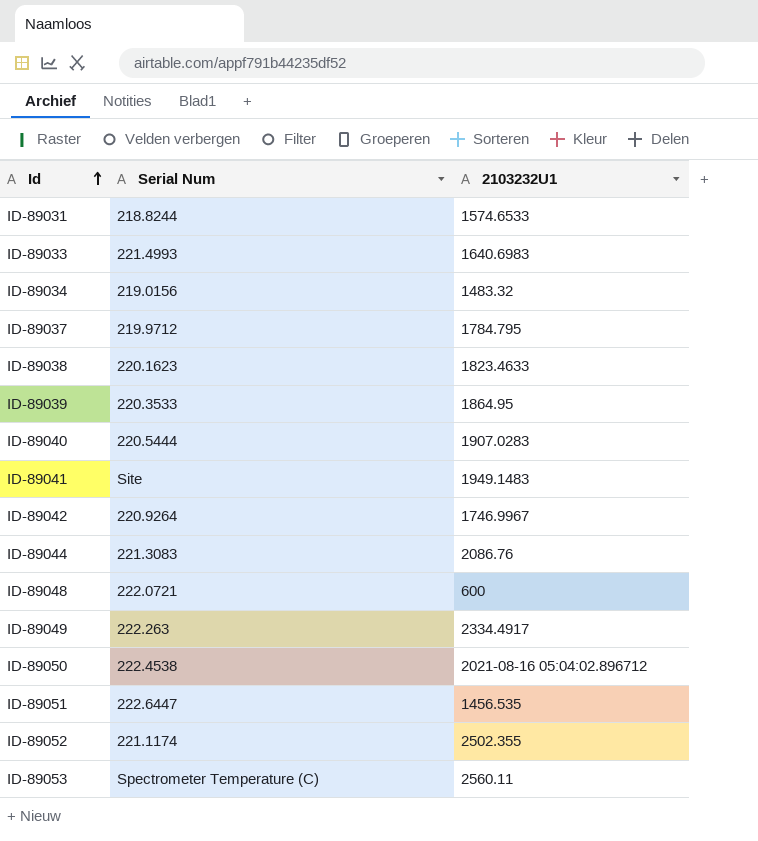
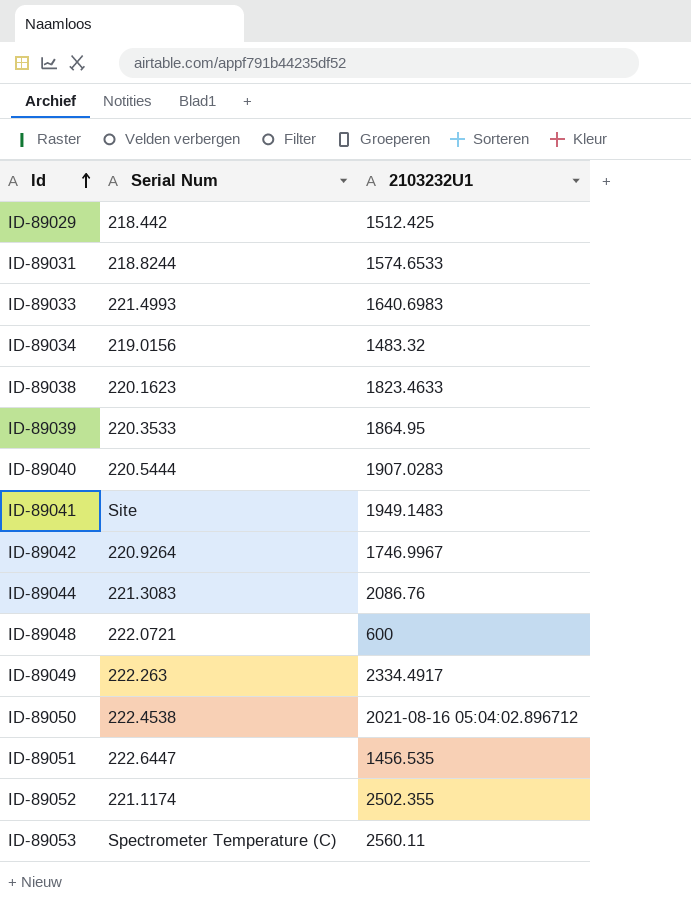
row ID-89037: 219.9712 | 1784.795 -> none
row ID-89029: none -> 218.442 | 1512.425

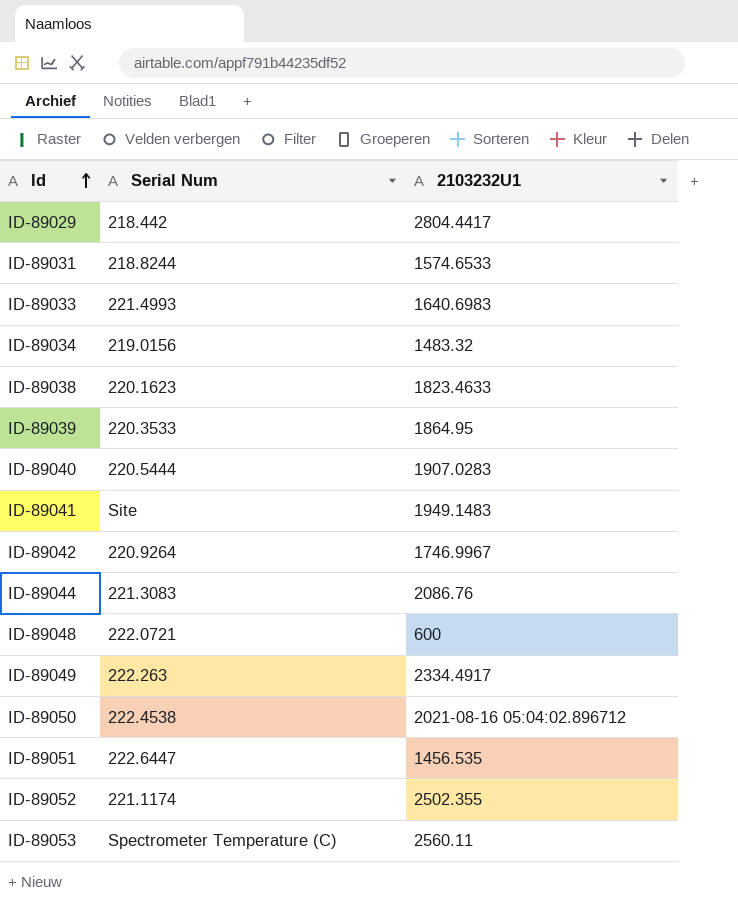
ID-89029 | 2103232U1: 1512.425 -> 2804.4417

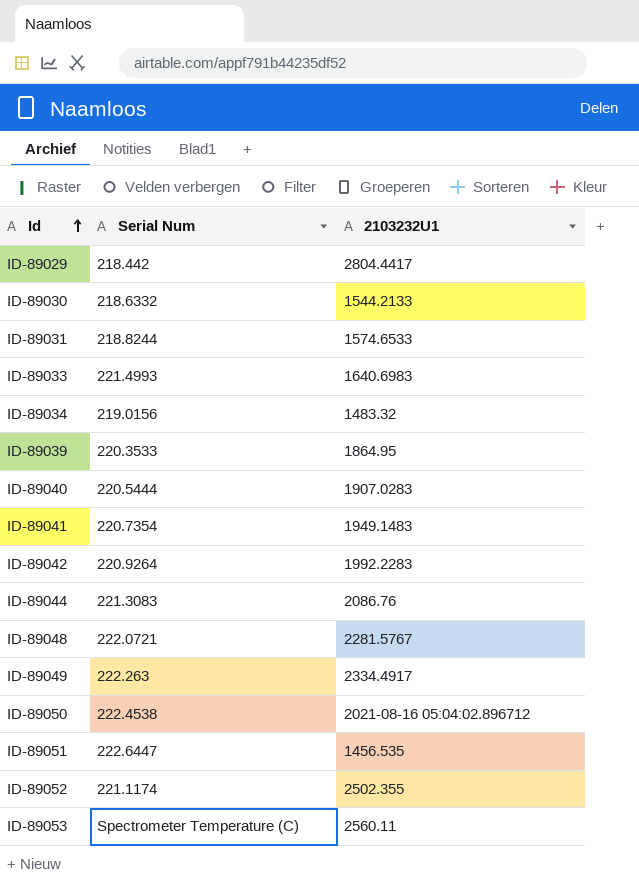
row ID-89038: 220.1623 | 1823.4633 -> none
row ID-89030: none -> 218.6332 | 1544.2133
ID-89041 | Serial Num: Site -> 220.7354
ID-89042 | 2103232U1: 1746.9967 -> 1992.2283
ID-89048 | 2103232U1: 600 -> 2281.5767

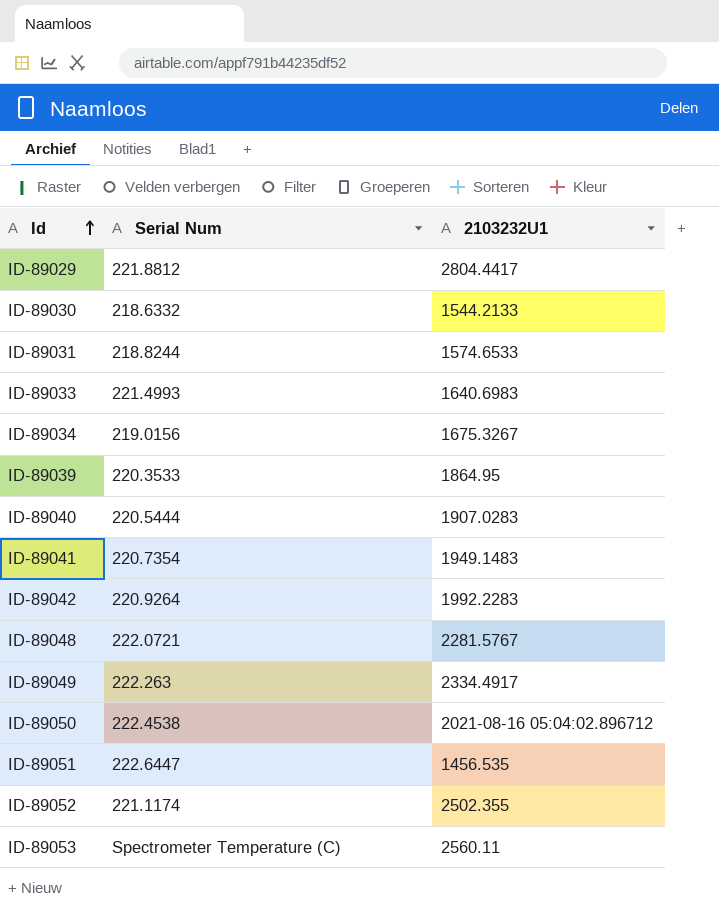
row ID-89044: 221.3083 | 2086.76 -> none
ID-89029 | Serial Num: 218.442 -> 221.8812
ID-89034 | 2103232U1: 1483.32 -> 1675.3267

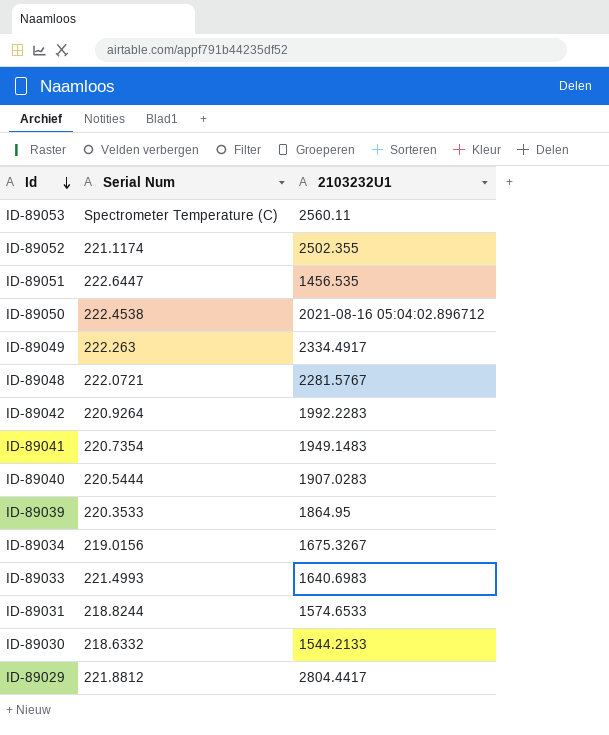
row order: Id ascending -> Id descending

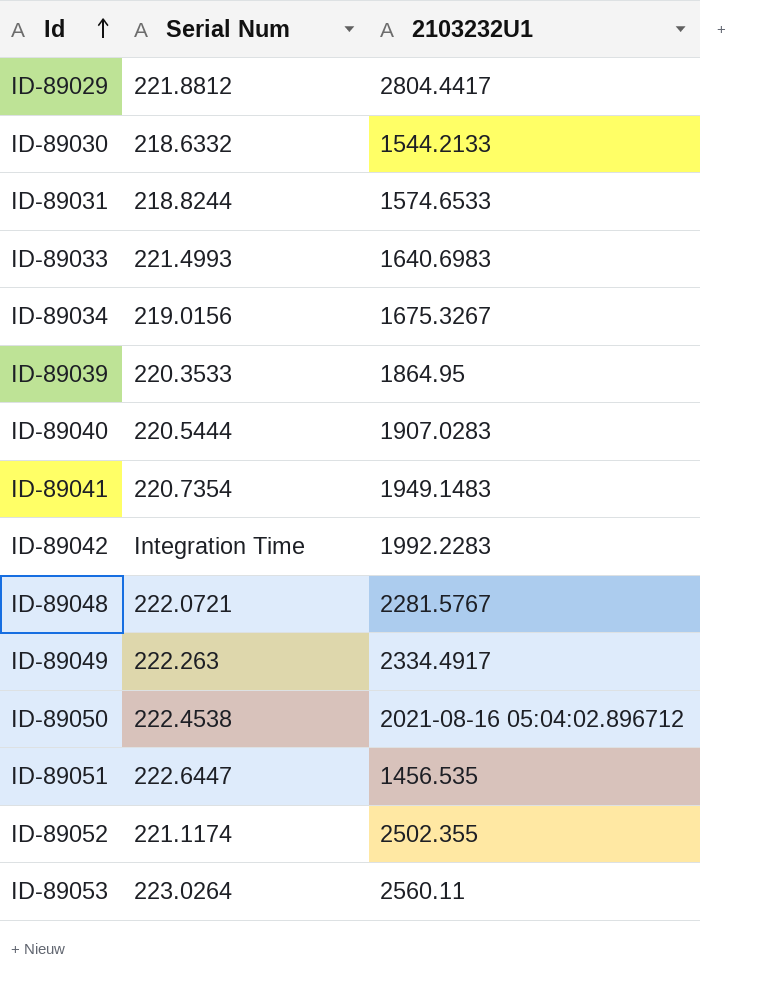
row order: Id descending -> Id ascending
ID-89042 | Serial Num: 220.9264 -> Integration Time
ID-89053 | Serial Num: Spectrometer Temperature (C) -> 223.0264

